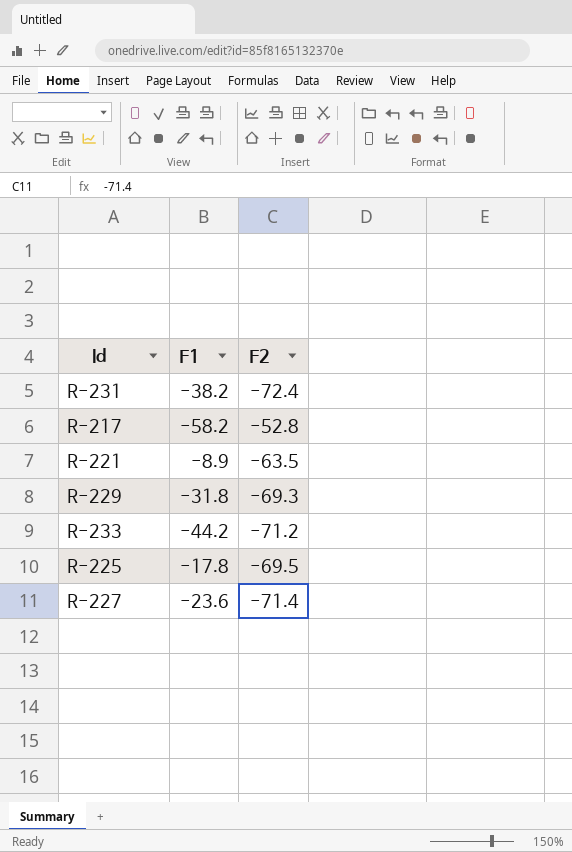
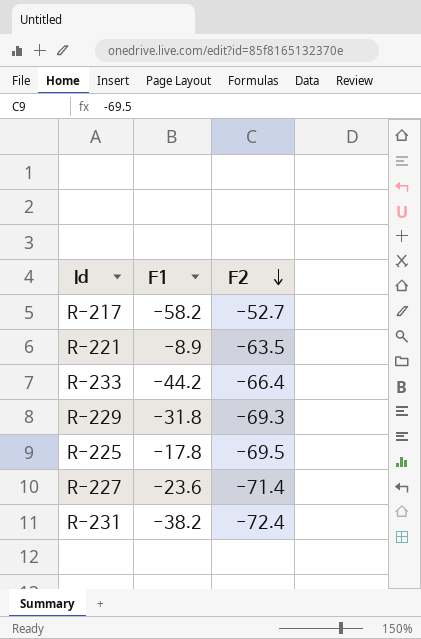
row order: none -> F2 descending
R-217 | F2: -52.8 -> -52.7
R-233 | F2: -71.2 -> -66.4

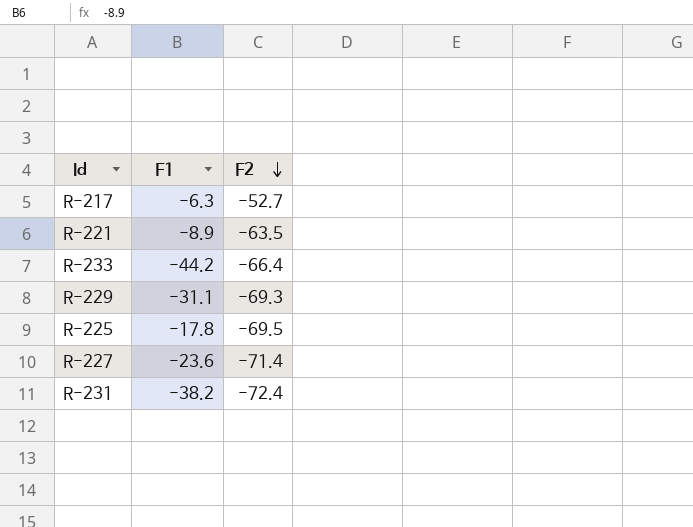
R-217 | F1: -58.2 -> -6.3
R-229 | F1: -31.8 -> -31.1

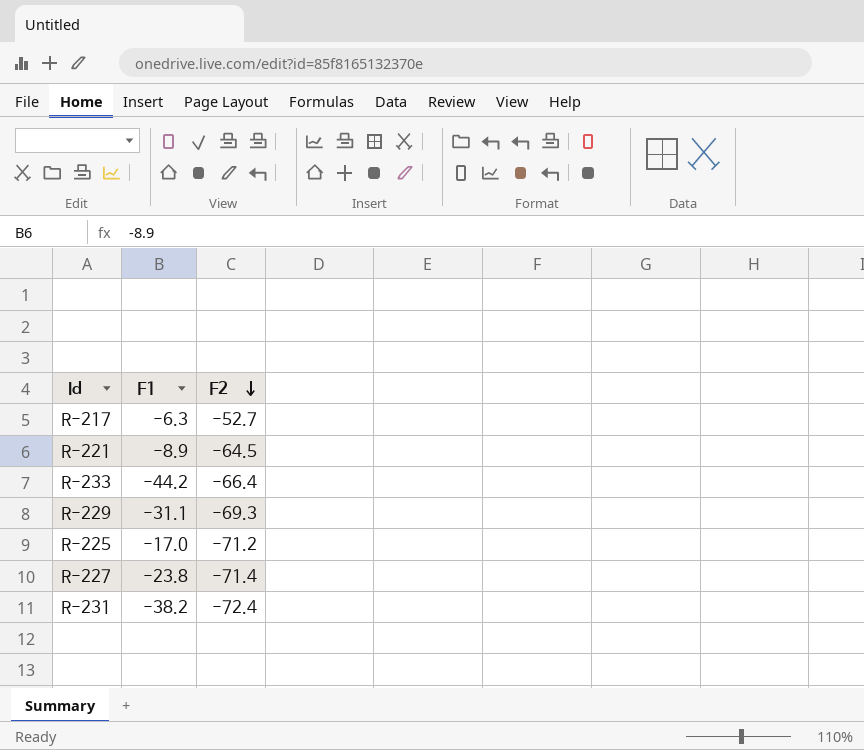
R-221 | F2: -63.5 -> -64.5
R-225 | F1: -17.8 -> -17.0
R-225 | F2: -69.5 -> -71.2
R-227 | F1: -23.6 -> -23.8

